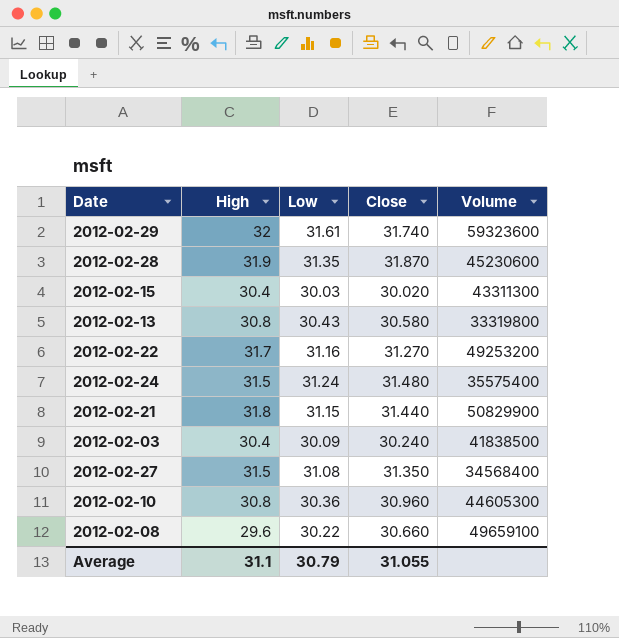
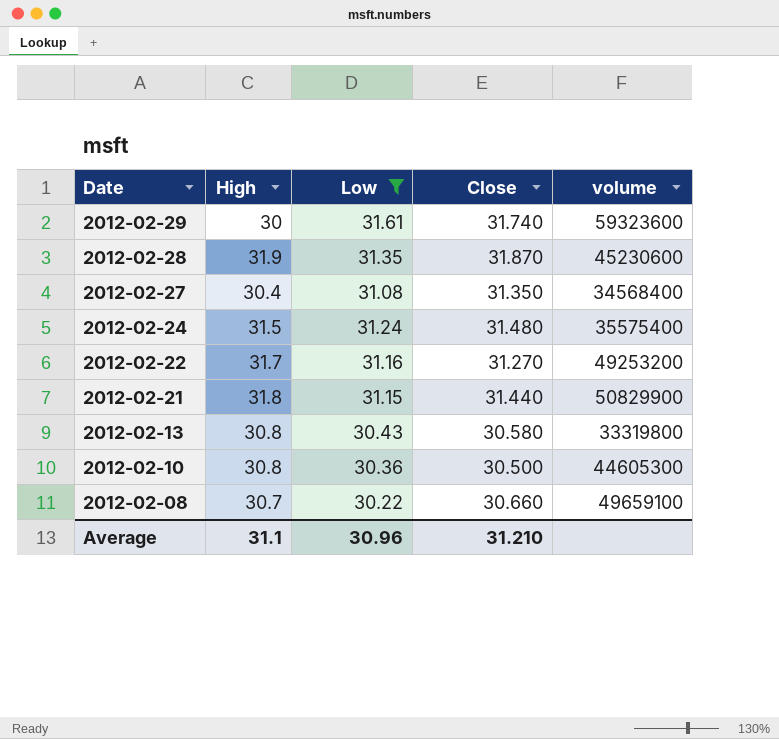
filter: none -> Low >= 30.22
row order: none -> Date descending
column name: Volume -> volume
2012-02-29 | High: 32 -> 30
2012-02-27 | High: 31.5 -> 30.4
2012-02-10 | Close: 30.960 -> 30.500
2012-02-08 | High: 29.6 -> 30.7
Average | Low: 30.79 -> 30.96
Average | Close: 31.055 -> 31.210

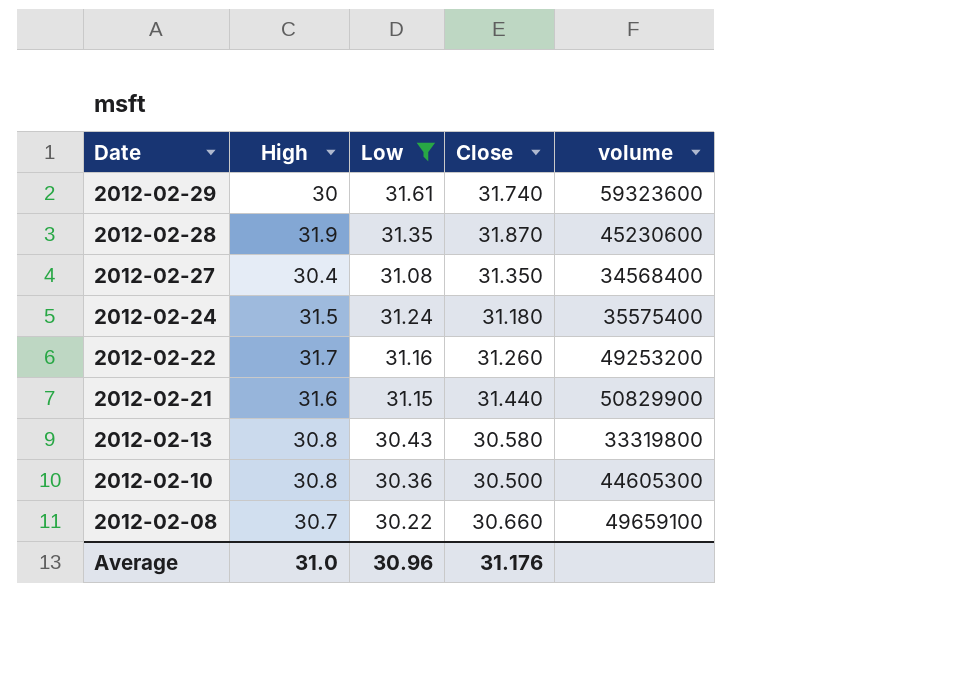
2012-02-24 | Close: 31.480 -> 31.180
2012-02-22 | Close: 31.270 -> 31.260
2012-02-21 | High: 31.8 -> 31.6
Average | High: 31.1 -> 31.0
Average | Close: 31.210 -> 31.176

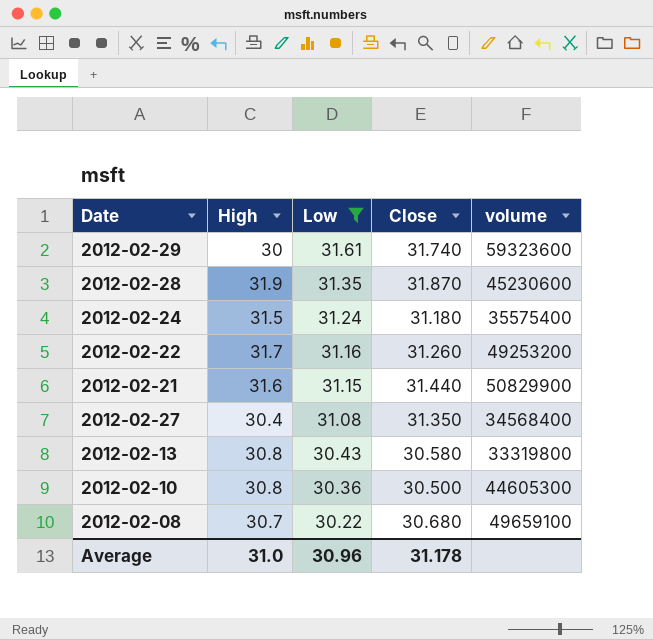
row order: Date descending -> Low descending
2012-02-08 | Close: 30.660 -> 30.680
Average | Close: 31.176 -> 31.178

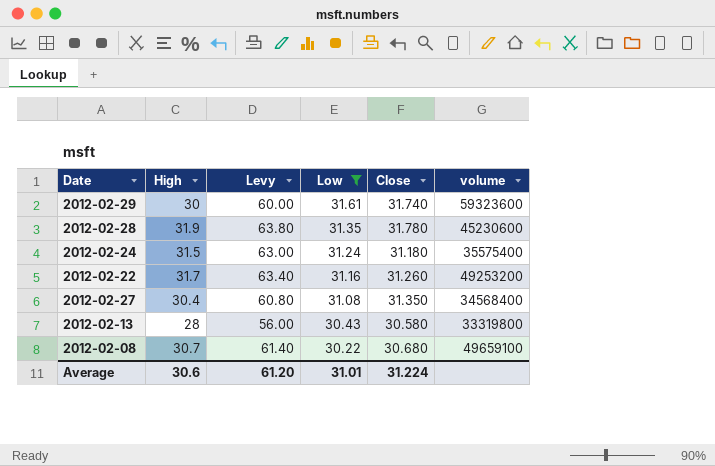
column Levy | formula: none -> [High] * 2
row 2012-02-21: 31.6 | 31.15 | 31.440 | 50829900 -> none
row 2012-02-10: 30.8 | 30.36 | 30.500 | 44605300 -> none
2012-02-28 | Close: 31.870 -> 31.780
2012-02-13 | High: 30.8 -> 28
Average | High: 31.0 -> 30.6
Average | Low: 30.96 -> 31.01
Average | Close: 31.178 -> 31.224

